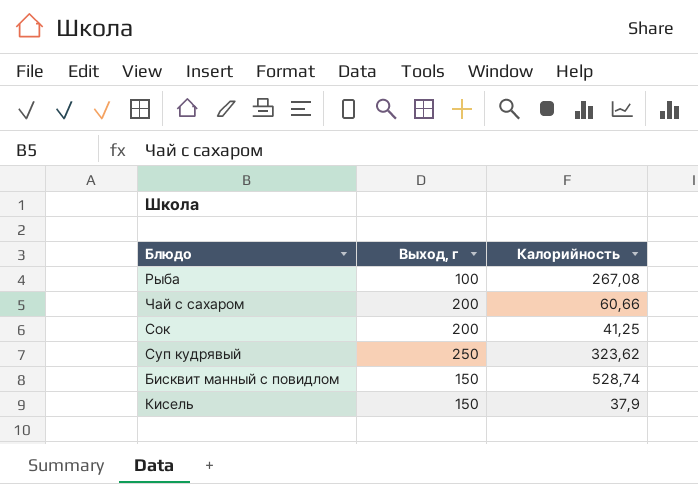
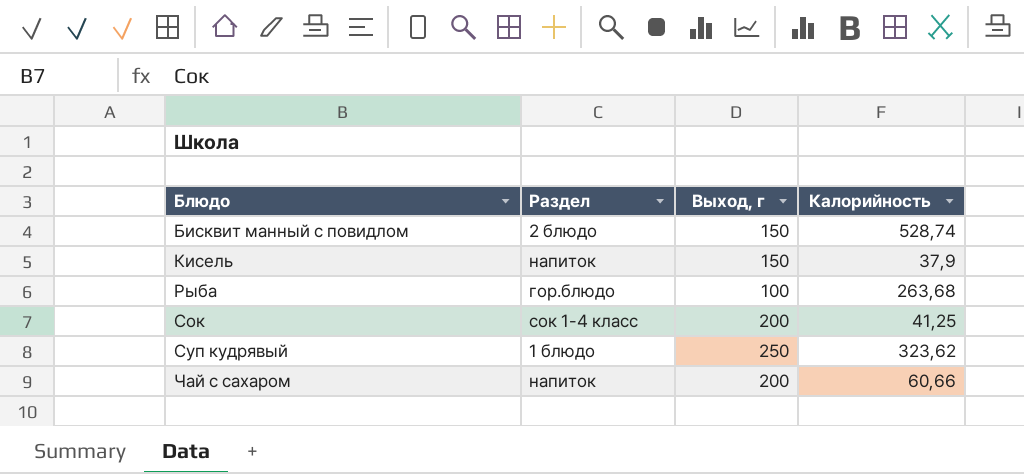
row order: none -> Блюдо ascending
column Раздел | position: none -> 2
Рыба | Калорийность: 267,08 -> 263,68

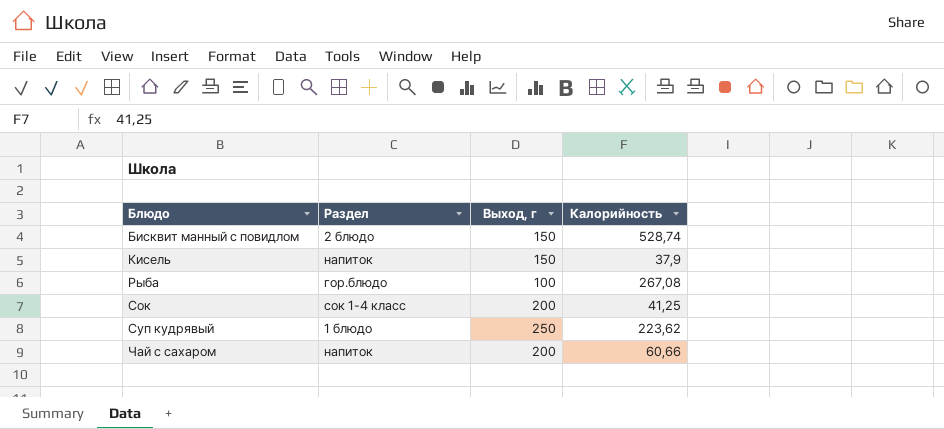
Рыба | Калорийность: 263,68 -> 267,08
Суп кудрявый | Калорийность: 323,62 -> 223,62

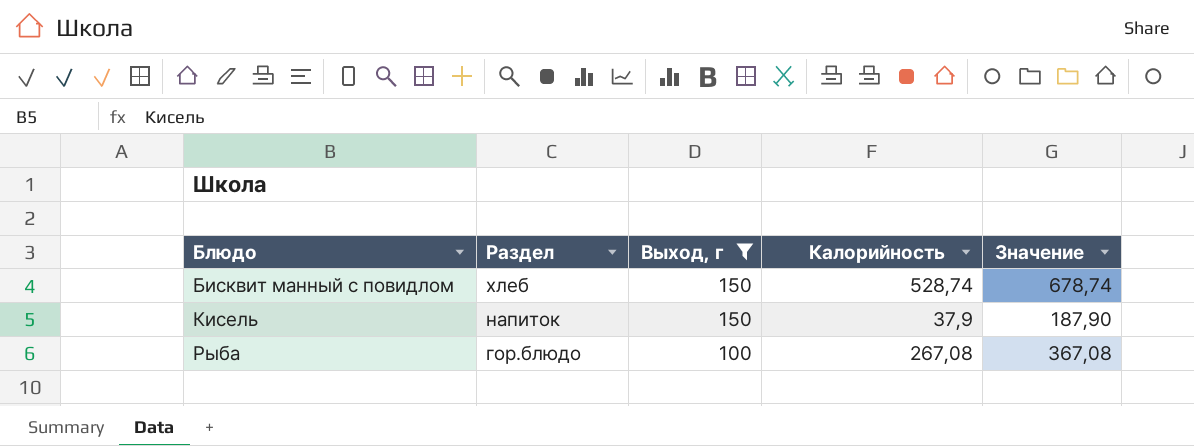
filter: none -> Выход, г <= 150
column Значение | formula: none -> [Выход, г] + [Калорийность]
Бисквит манный с повидлом | Раздел: 2 блюдо -> хлеб

